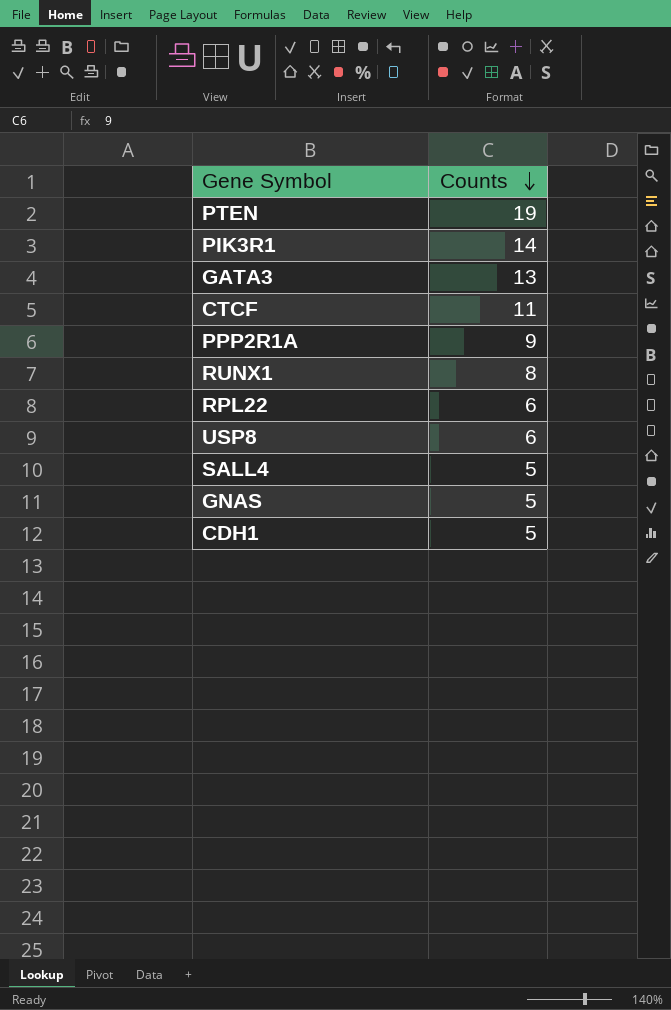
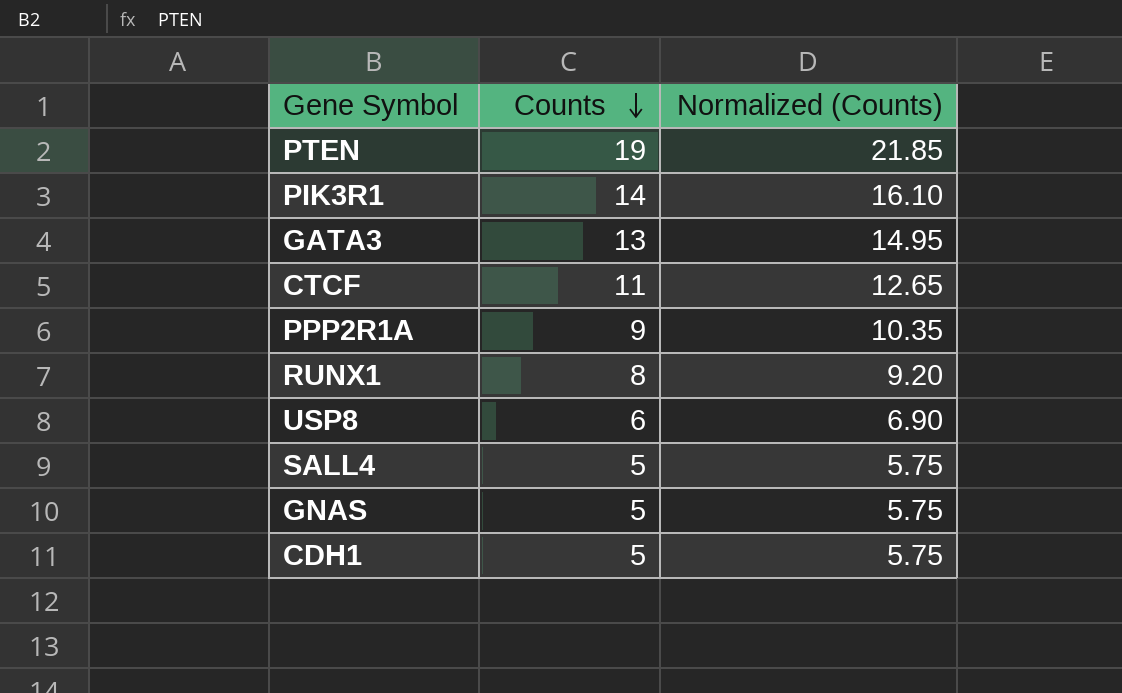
column Normalized (Counts) | formula: none -> [Counts] * 1.15
row RPL22: 6 -> none

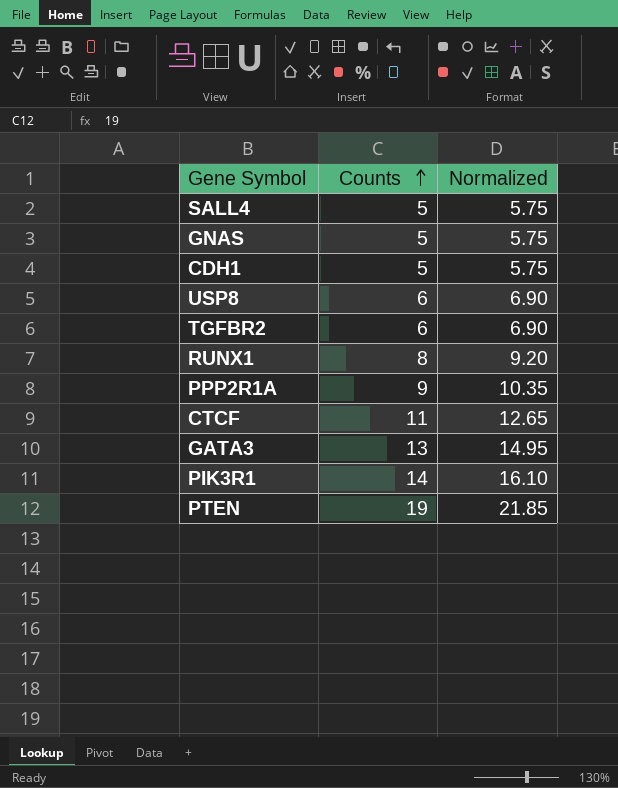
row order: Counts descending -> Counts ascending
column name: Normalized (Counts) -> Normalized
row TGFBR2: none -> 6 | 6.90

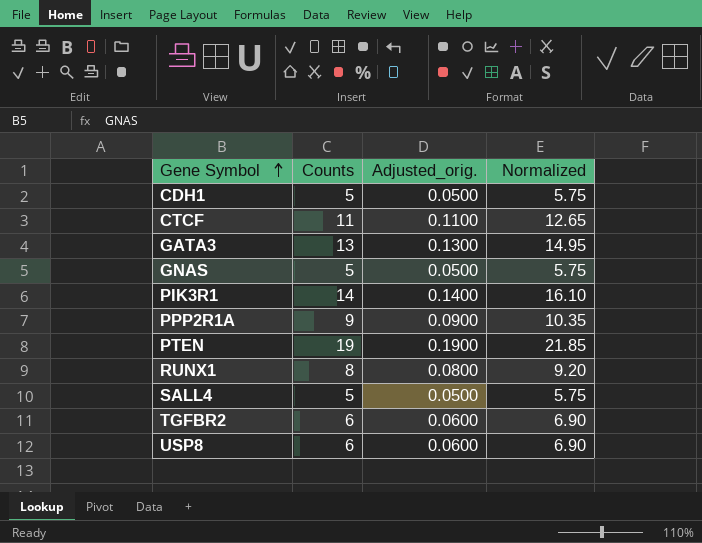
row order: Counts ascending -> Gene Symbol ascending
column Adjusted_orig. | formula: none -> [Counts] * 0.01

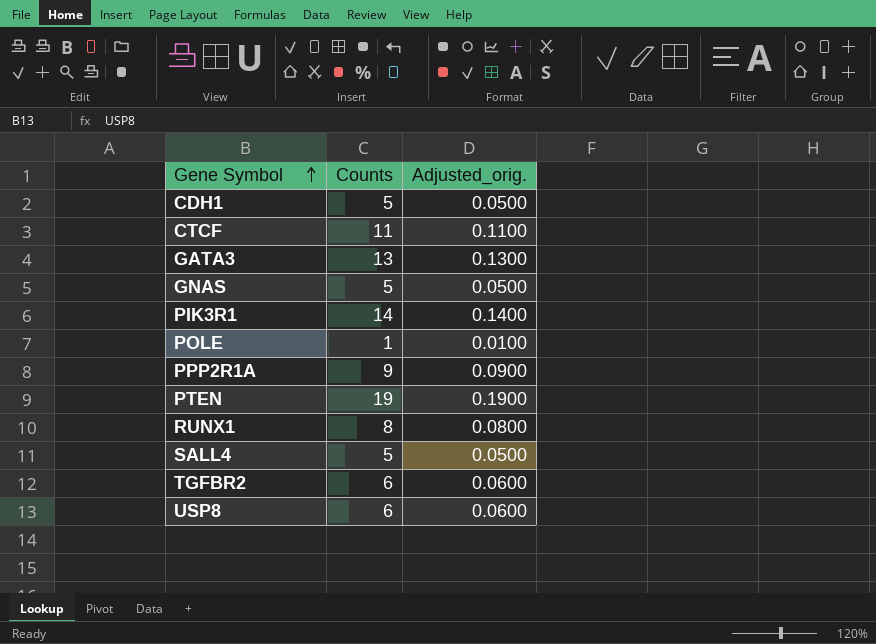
column Normalized | formula: [Counts] * 1.15 -> none
row POLE: none -> 1 | 0.0100

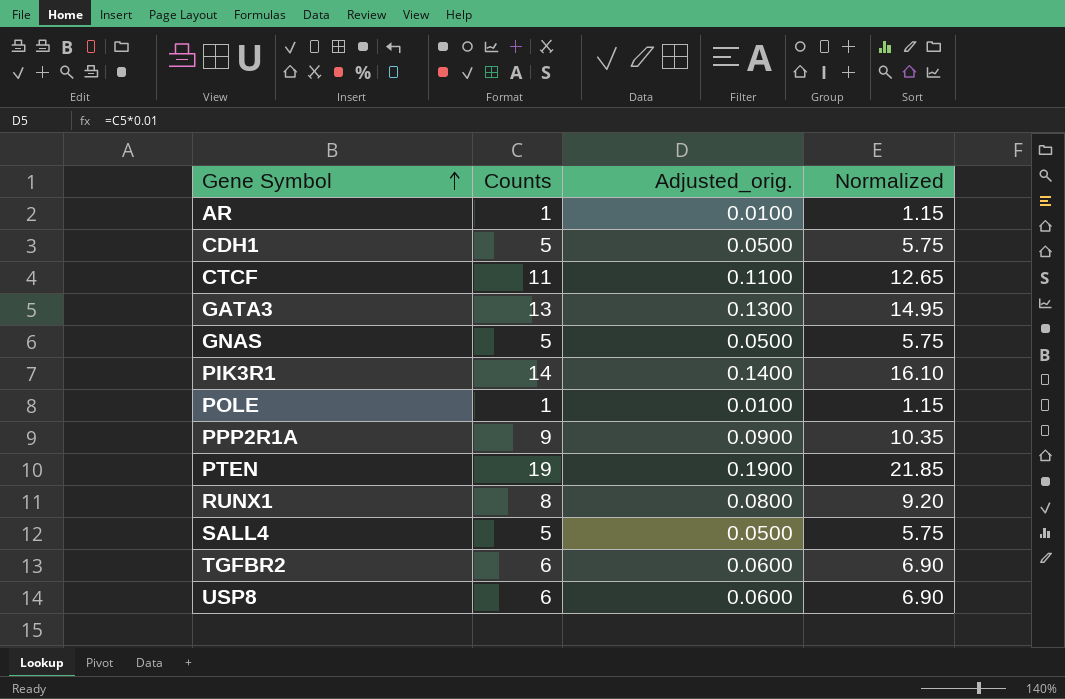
column Normalized | formula: none -> [Counts] * 1.15
row AR: none -> 1 | 0.0100 | 1.15

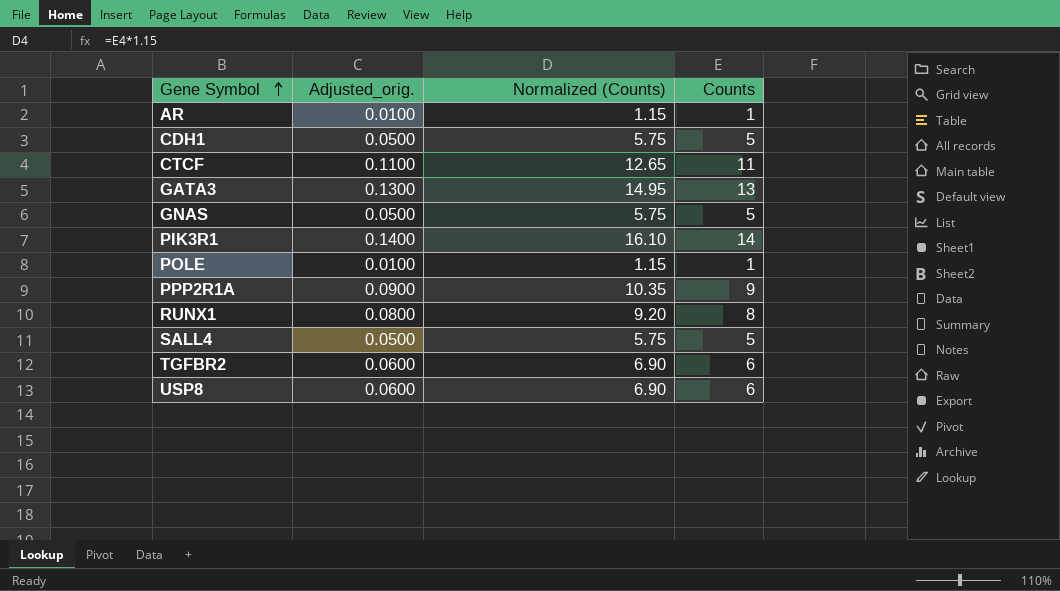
column name: Normalized -> Normalized (Counts)
column Counts | position: 2 -> 4
row PTEN: 19 | 0.1900 | 21.85 -> none

